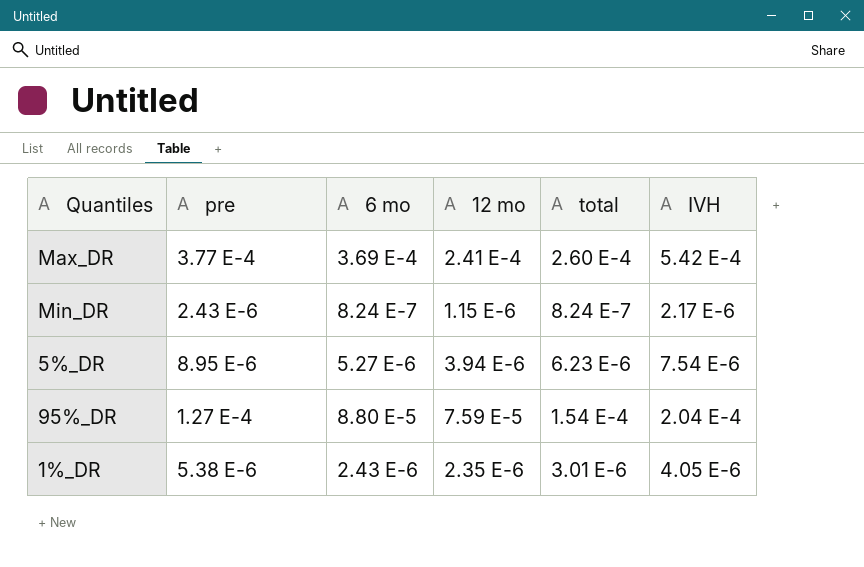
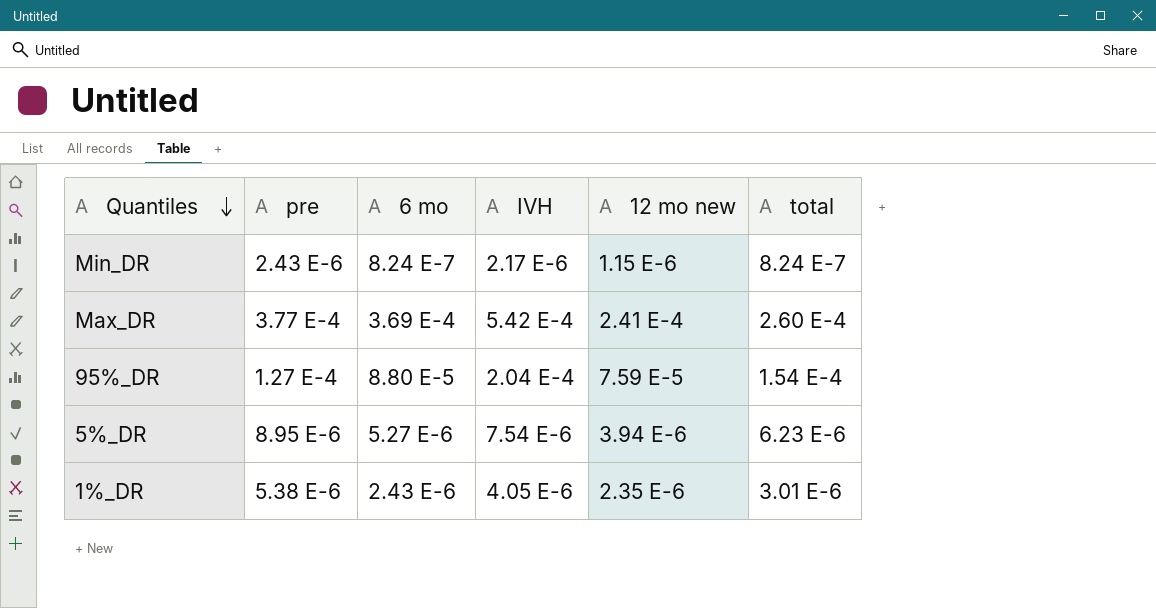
row order: none -> Quantiles descending
column IVH | position: 6 -> 4
column name: 12 mo -> 12 mo new

